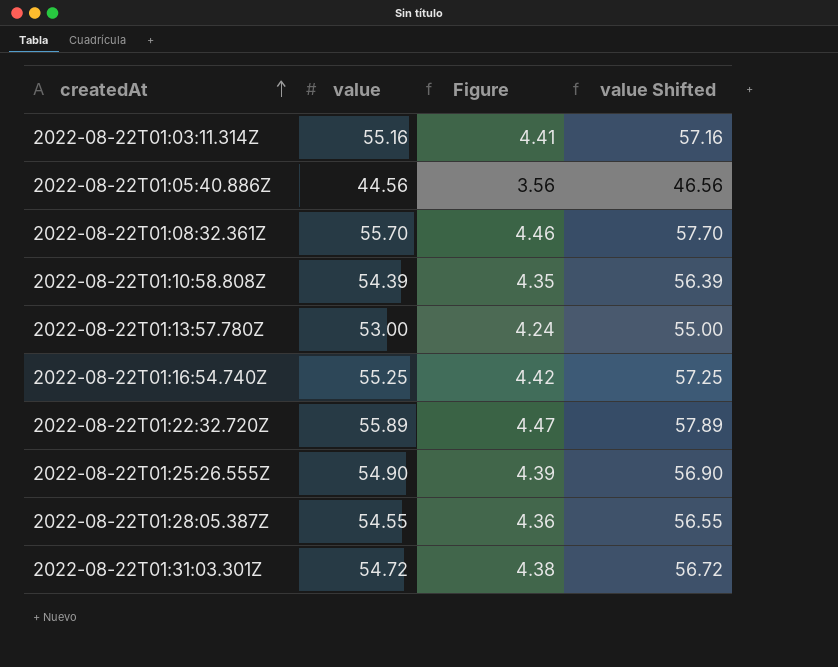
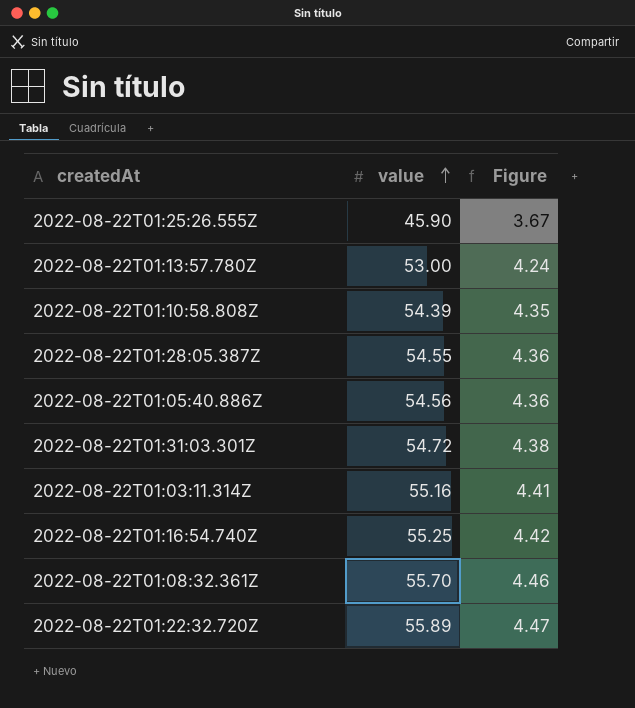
row order: createdAt ascending -> value ascending
column value Shifted | formula: [value] + 2 -> none
2022-08-22T01:25:26.555Z | value: 54.90 -> 45.90
2022-08-22T01:25:26.555Z | Figure: 4.39 -> 3.67
2022-08-22T01:05:40.886Z | value: 44.56 -> 54.56
2022-08-22T01:05:40.886Z | Figure: 3.56 -> 4.36

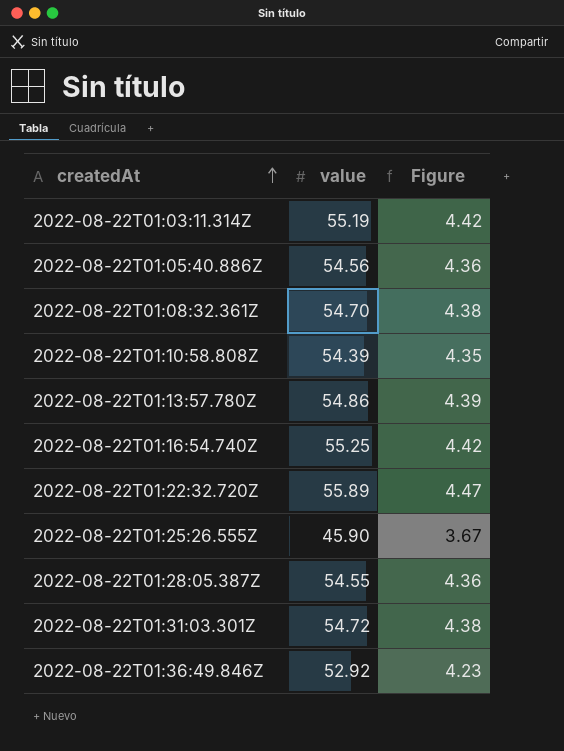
row order: value ascending -> createdAt ascending
2022-08-22T01:03:11.314Z | value: 55.16 -> 55.19
2022-08-22T01:03:11.314Z | Figure: 4.41 -> 4.42
2022-08-22T01:08:32.361Z | value: 55.70 -> 54.70
2022-08-22T01:08:32.361Z | Figure: 4.46 -> 4.38
2022-08-22T01:13:57.780Z | value: 53.00 -> 54.86
2022-08-22T01:13:57.780Z | Figure: 4.24 -> 4.39
row 2022-08-22T01:36:49.846Z: none -> 52.92 | 4.23

